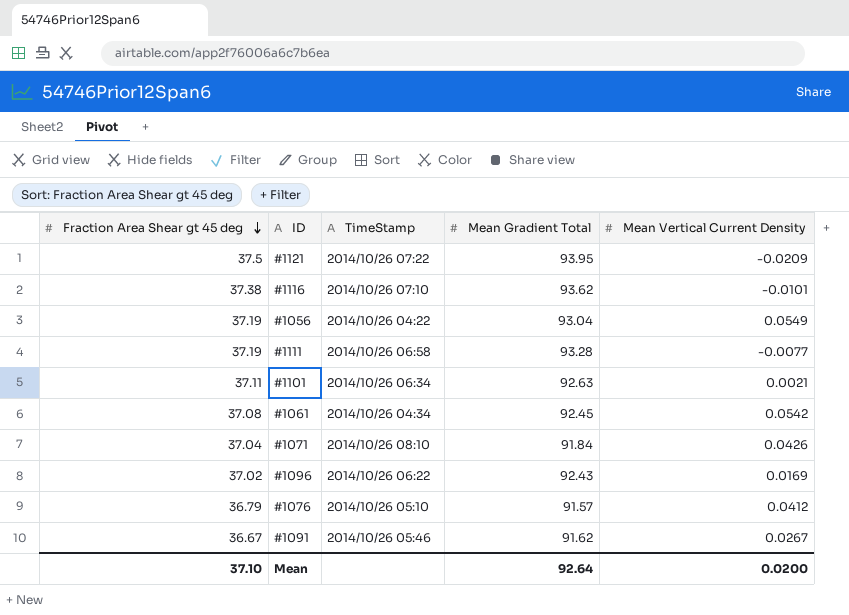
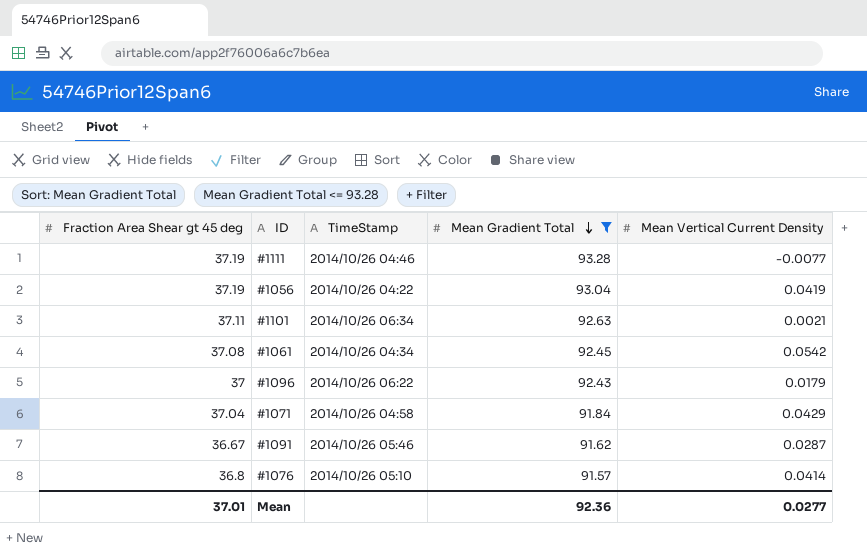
filter: none -> Mean Gradient Total <= 93.28
row order: Fraction Area Shear gt 45 deg descending -> Mean Gradient Total descending
#1111 | TimeStamp: 2014/10/26 06:58 -> 2014/10/26 04:46
#1056 | Mean Vertical Current Density: 0.0549 -> 0.0419
#1096 | Fraction Area Shear gt 45 deg: 37.02 -> 37
#1096 | Mean Vertical Current Density: 0.0169 -> 0.0179
#1071 | TimeStamp: 2014/10/26 08:10 -> 2014/10/26 04:58
#1071 | Mean Vertical Current Density: 0.0426 -> 0.0429
#1091 | Mean Vertical Current Density: 0.0267 -> 0.0287
#1076 | Fraction Area Shear gt 45 deg: 36.79 -> 36.8
#1076 | Mean Vertical Current Density: 0.0412 -> 0.0414
Mean | Fraction Area Shear gt 45 deg: 37.10 -> 37.01
Mean | Mean Gradient Total: 92.64 -> 92.36
Mean | Mean Vertical Current Density: 0.0200 -> 0.0277

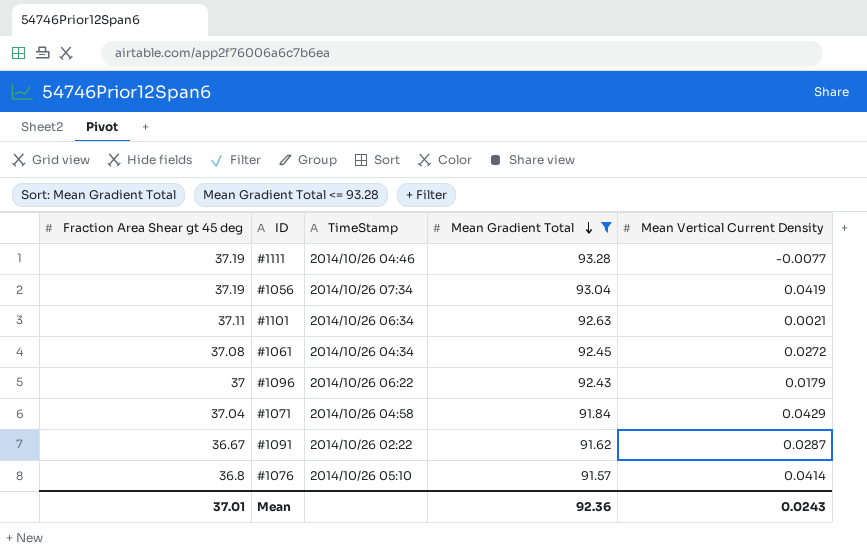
#1056 | TimeStamp: 2014/10/26 04:22 -> 2014/10/26 07:34
#1061 | Mean Vertical Current Density: 0.0542 -> 0.0272
#1091 | TimeStamp: 2014/10/26 05:46 -> 2014/10/26 02:22
Mean | Mean Vertical Current Density: 0.0277 -> 0.0243

